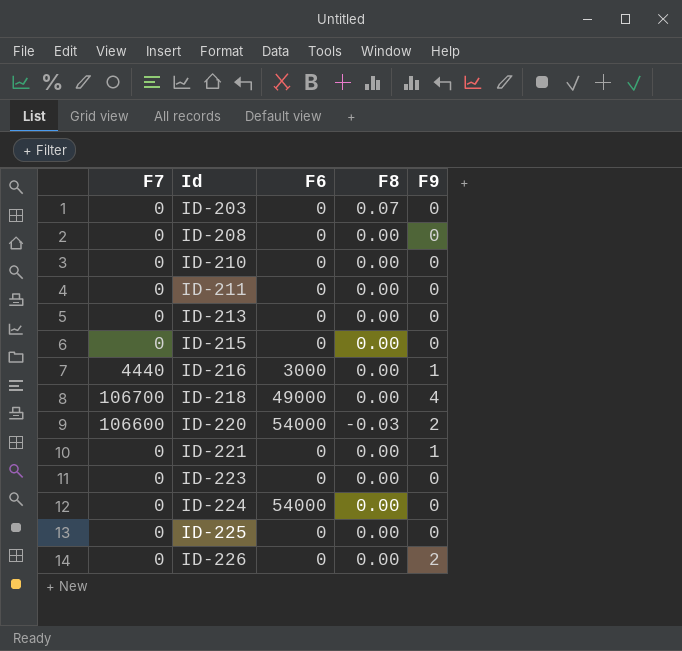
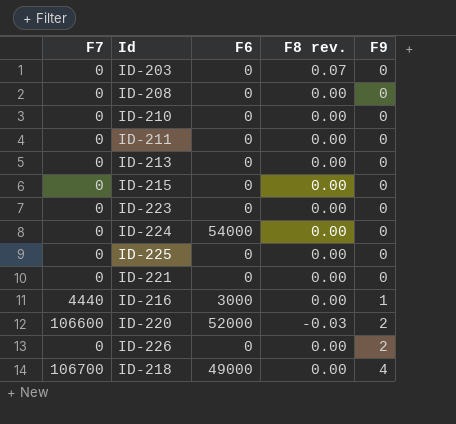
row order: Id ascending -> F9 ascending
column name: F8 -> F8 rev.
ID-221 | F9: 1 -> 0
ID-220 | F6: 54000 -> 52000

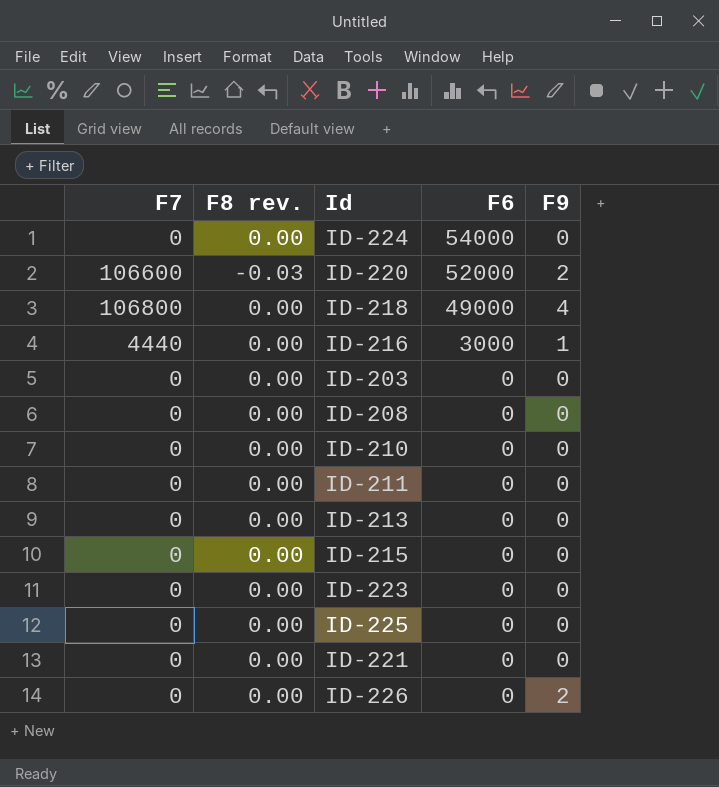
row order: F9 ascending -> F6 descending
column F8 rev. | position: 4 -> 2
ID-218 | F7: 106700 -> 106800
ID-203 | F8 rev.: 0.07 -> 0.00

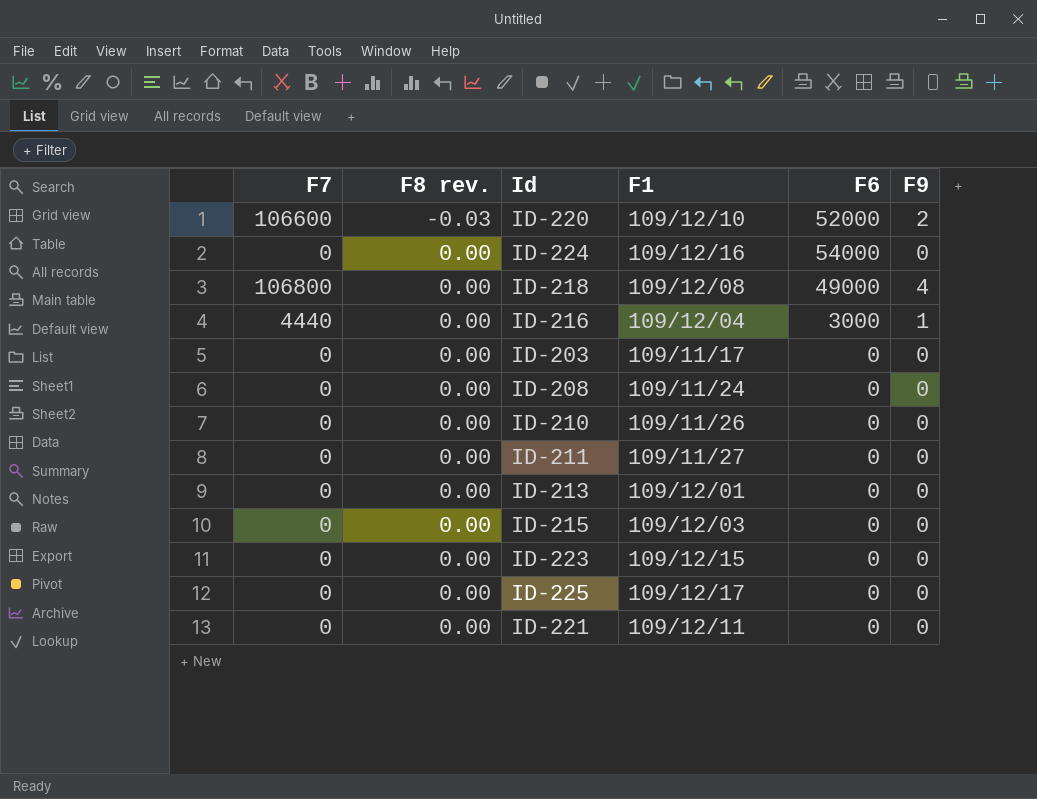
row order: F6 descending -> F8 rev. ascending
column F1 | position: none -> 4
row ID-226: 0 | 0.00 | 0 | 2 -> none

